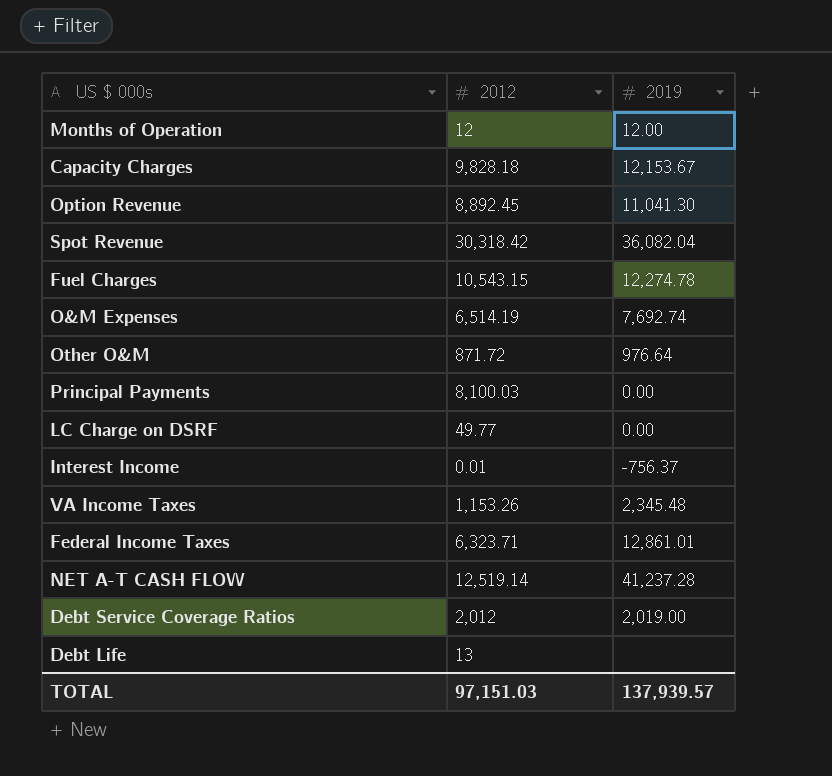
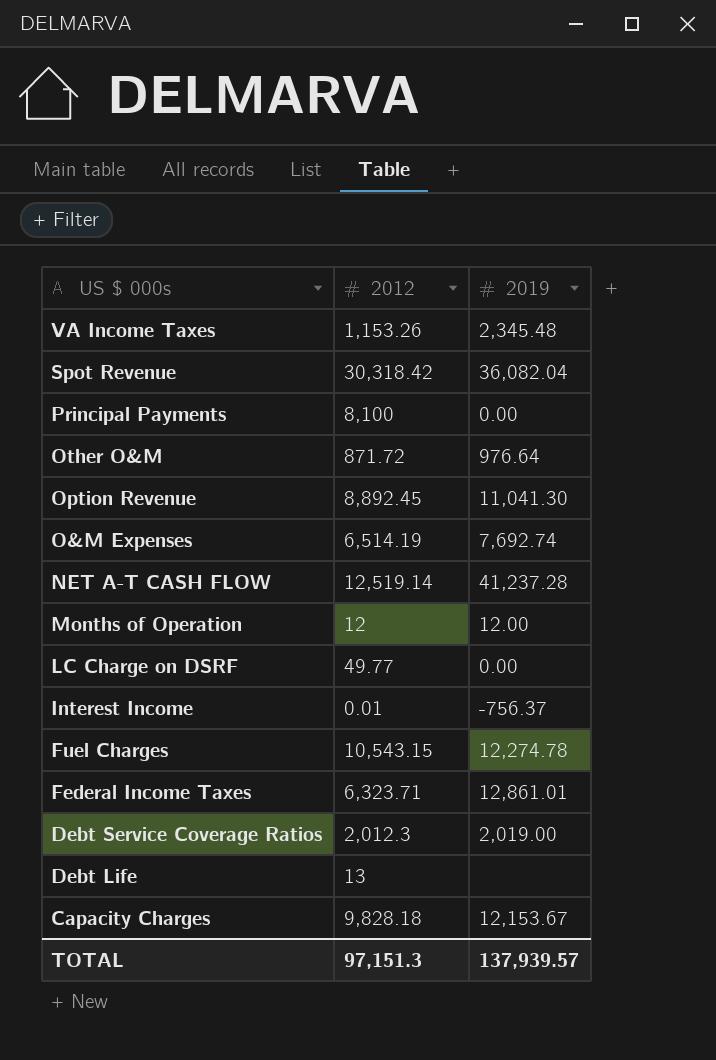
row order: none -> US $ 000s descending
Principal Payments | 2012: 8,100.03 -> 8,100
Debt Service Coverage Ratios | 2012: 2,012 -> 2,012.3
TOTAL | 2012: 97,151.03 -> 97,151.3

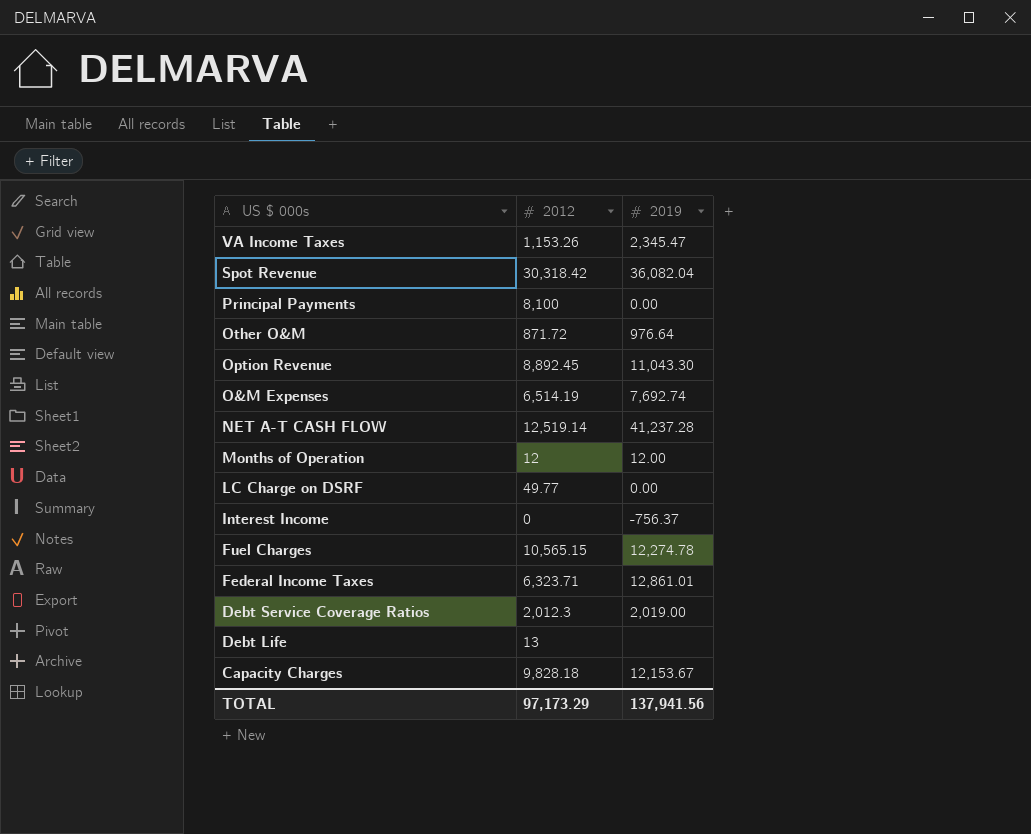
VA Income Taxes | 2019: 2,345.48 -> 2,345.47
Option Revenue | 2019: 11,041.30 -> 11,043.30
Interest Income | 2012: 0.01 -> 0
Fuel Charges | 2012: 10,543.15 -> 10,565.15
TOTAL | 2012: 97,151.3 -> 97,173.29
TOTAL | 2019: 137,939.57 -> 137,941.56

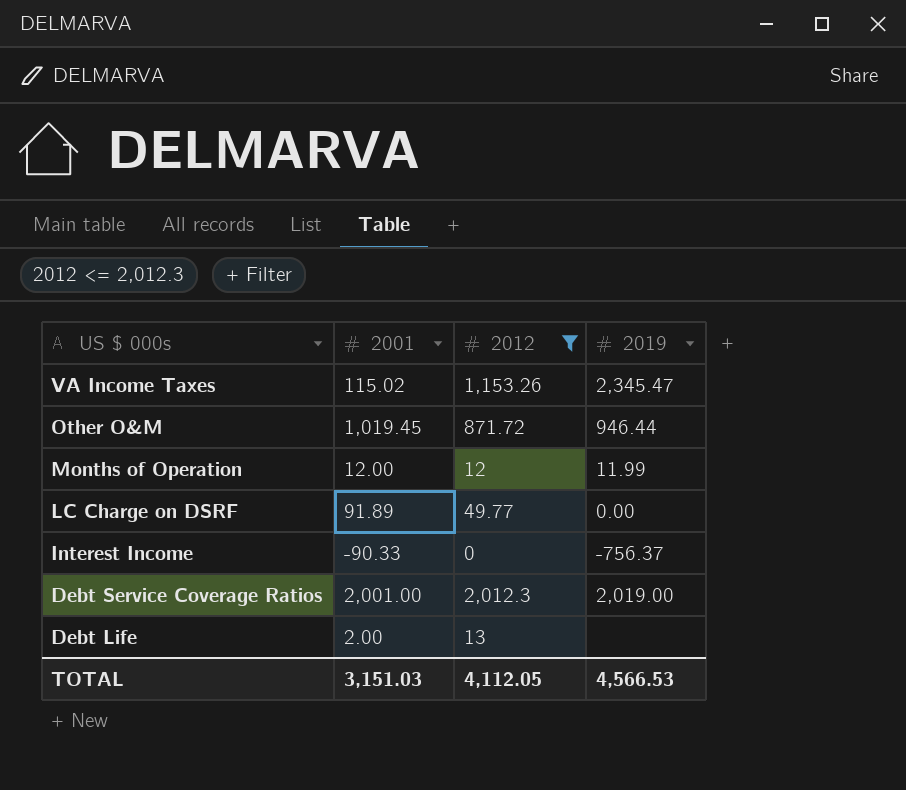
filter: none -> 2012 <= 2,012.3
column 2001 | position: none -> 2
Other O&M | 2019: 976.64 -> 946.44
Months of Operation | 2019: 12.00 -> 11.99
TOTAL | 2012: 97,173.29 -> 4,112.05
TOTAL | 2019: 137,941.56 -> 4,566.53

